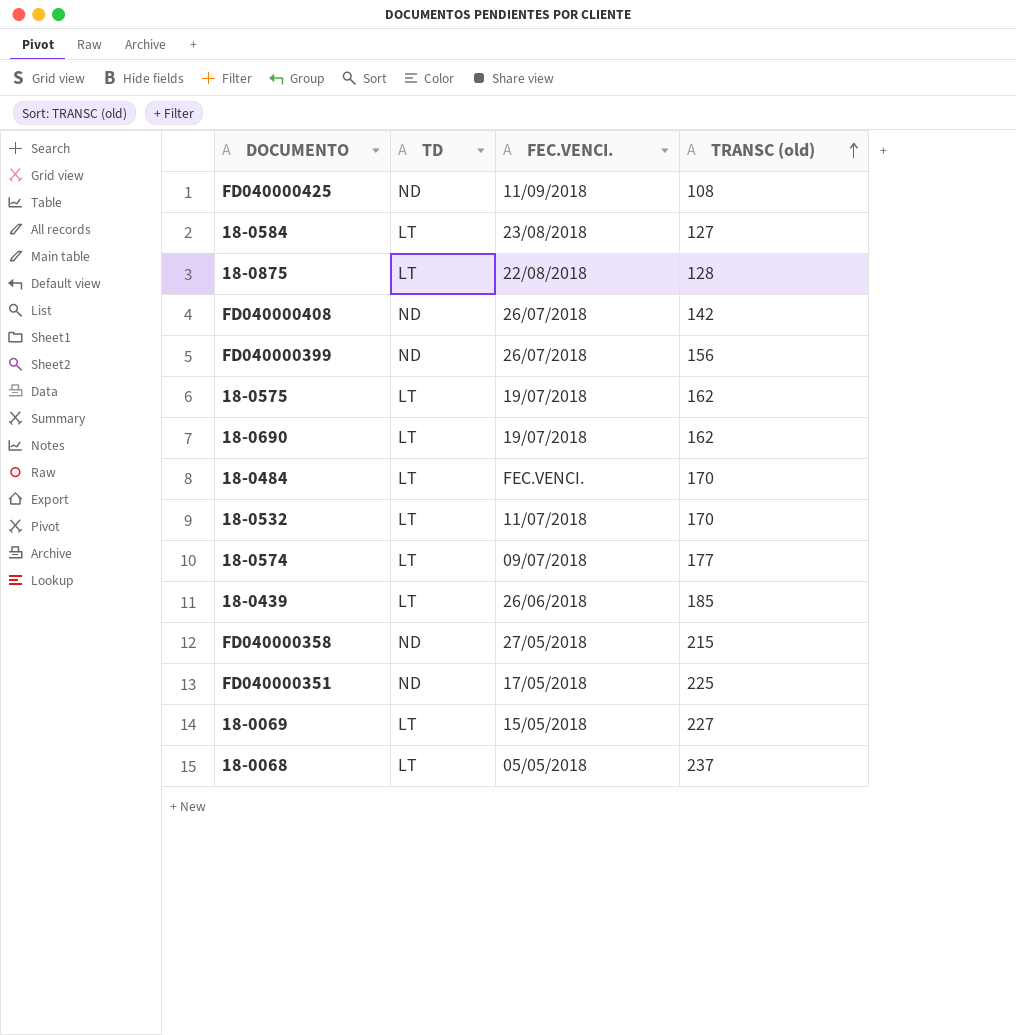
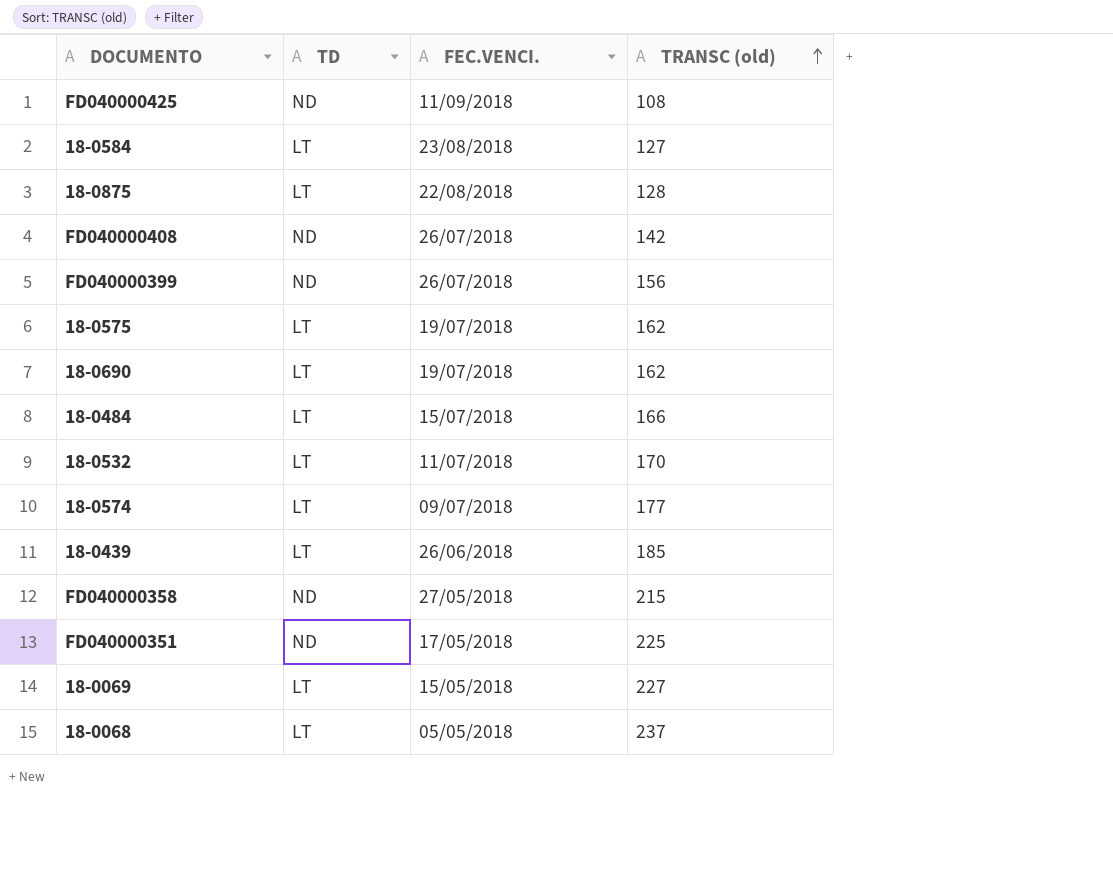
18-0484 | FEC.VENCI.: FEC.VENCI. -> 15/07/2018
18-0484 | TRANSC (old): 170 -> 166

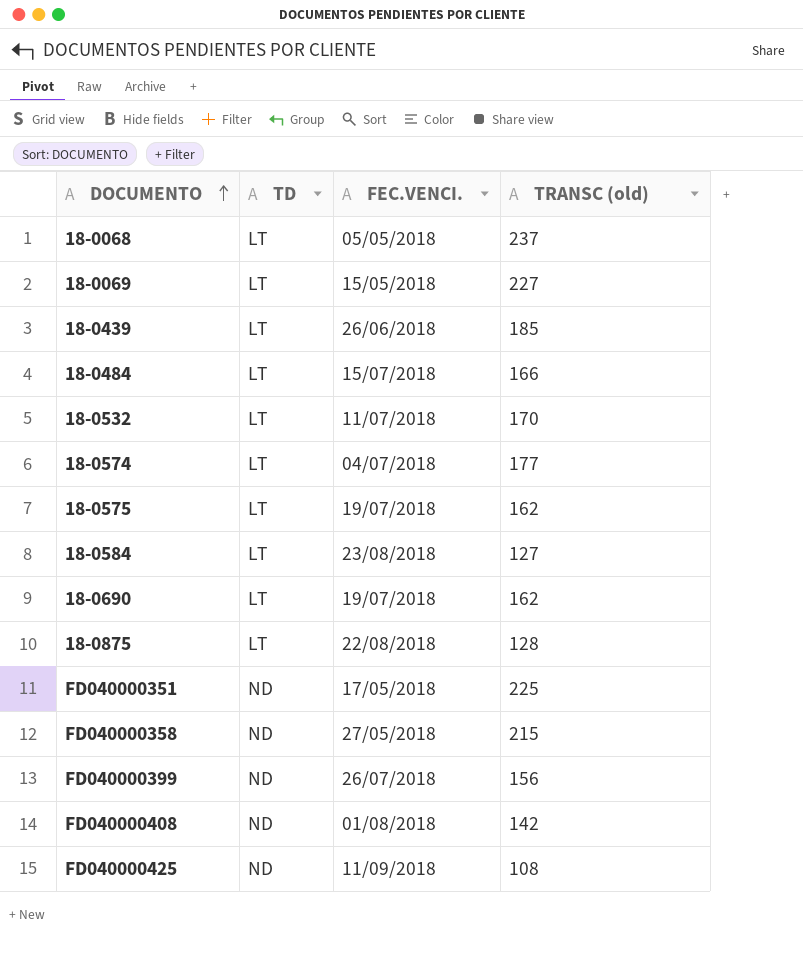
row order: TRANSC (old) ascending -> DOCUMENTO ascending
18-0574 | FEC.VENCI.: 09/07/2018 -> 04/07/2018
FD040000408 | FEC.VENCI.: 26/07/2018 -> 01/08/2018

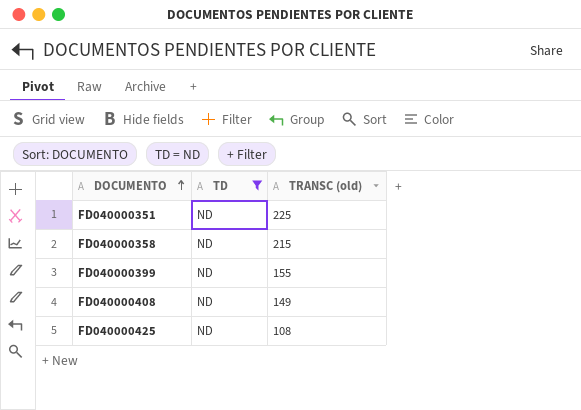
filter: none -> TD = ND
column FEC.VENCI. | position: 3 -> none
FD040000399 | TRANSC (old): 156 -> 155
FD040000408 | TRANSC (old): 142 -> 149

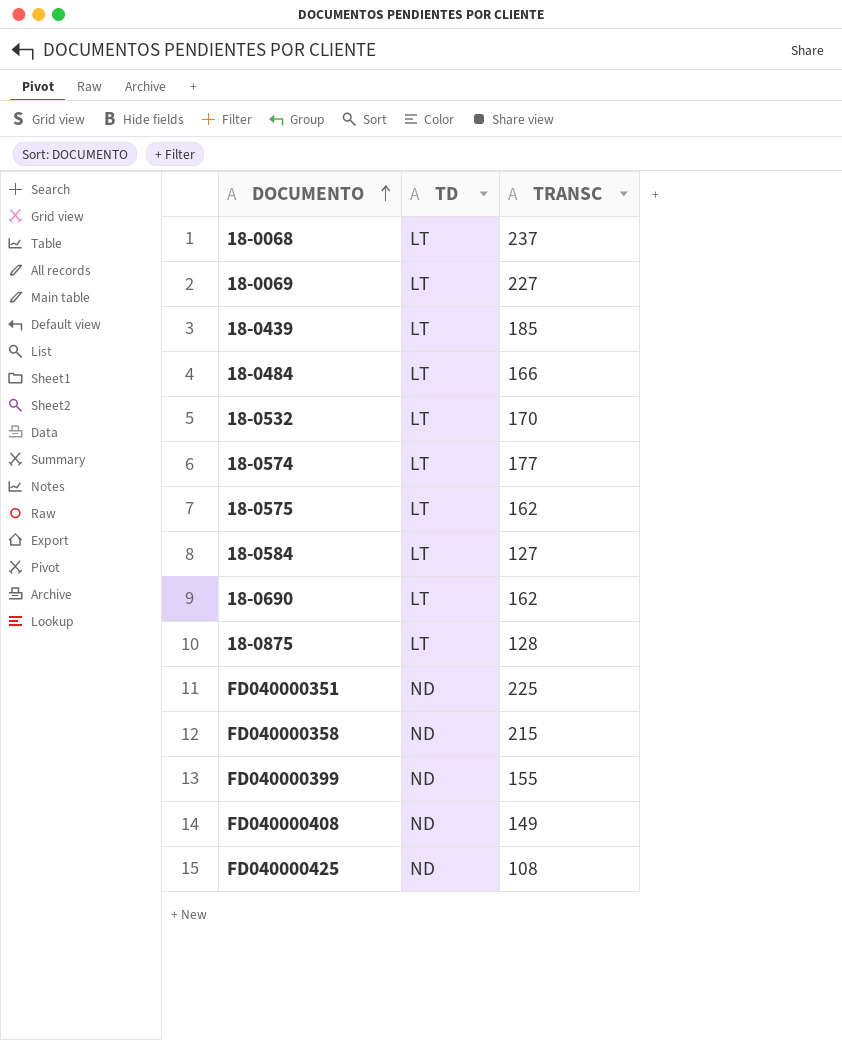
filter: TD = ND -> none
column name: TRANSC (old) -> TRANSC

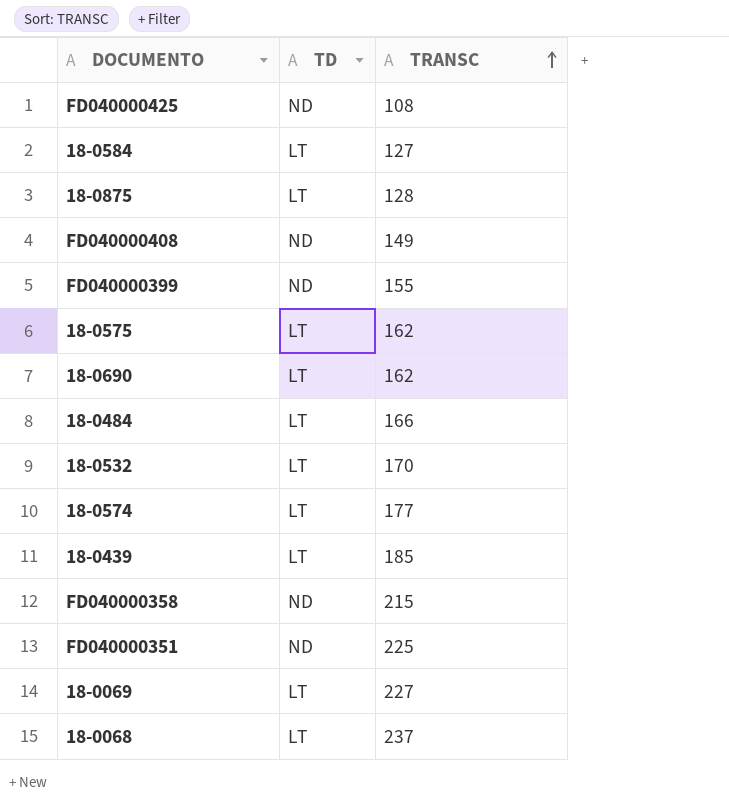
row order: DOCUMENTO ascending -> TRANSC ascending

